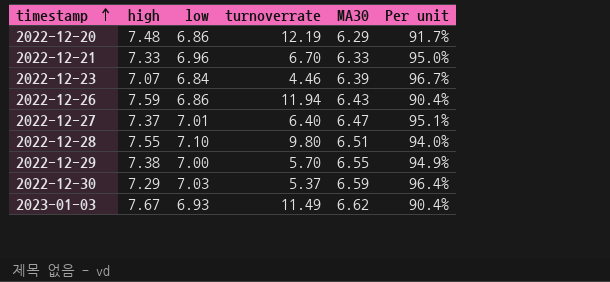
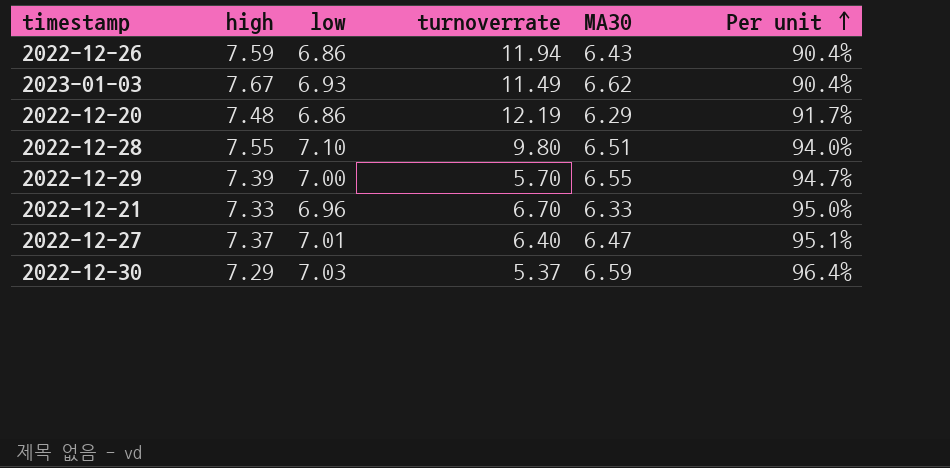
row order: timestamp ascending -> Per unit ascending
row 2022-12-23: 7.07 | 6.84 | 4.46 | 6.39 | 96.7% -> none
2022-12-29 | high: 7.38 -> 7.39
2022-12-29 | Per unit: 94.9% -> 94.7%

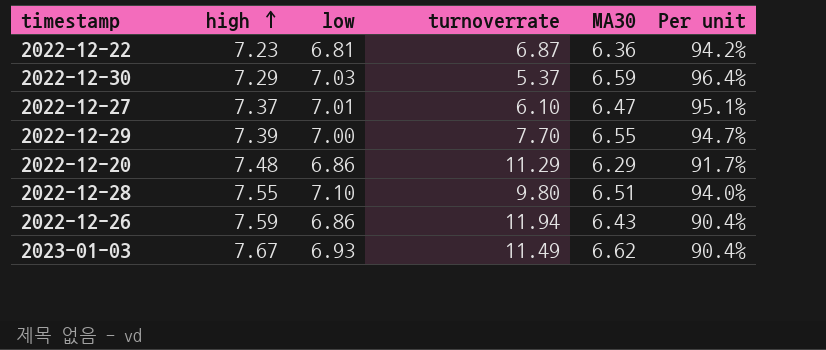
row order: Per unit ascending -> high ascending
row 2022-12-21: 7.33 | 6.96 | 6.70 | 6.33 | 95.0% -> none
row 2022-12-22: none -> 7.23 | 6.81 | 6.87 | 6.36 | 94.2%
2022-12-27 | turnoverrate: 6.40 -> 6.10
2022-12-29 | turnoverrate: 5.70 -> 7.70
2022-12-20 | turnoverrate: 12.19 -> 11.29

